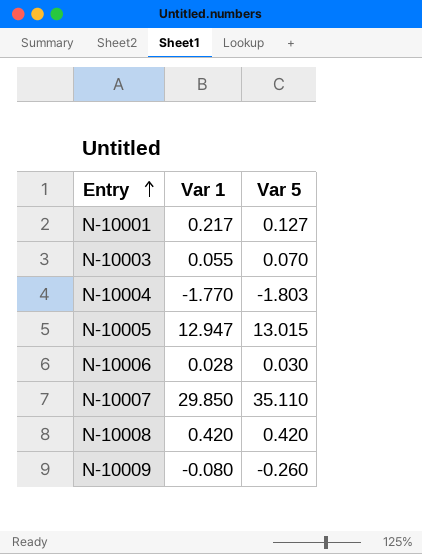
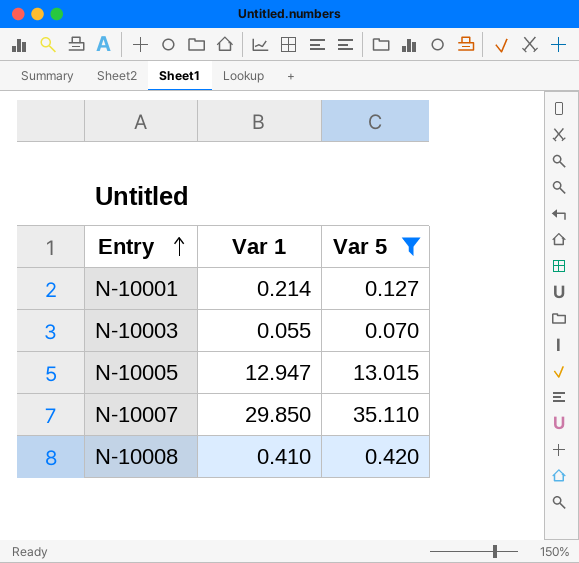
filter: none -> Var 5 >= 0.070
N-10001 | Var 1: 0.217 -> 0.214
N-10008 | Var 1: 0.420 -> 0.410

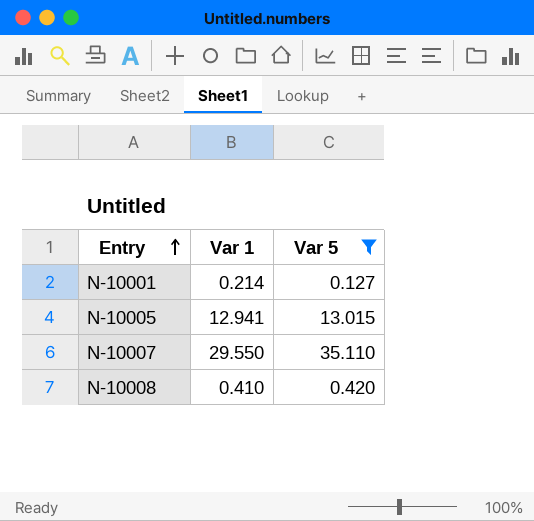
row N-10003: 0.055 | 0.070 -> none
N-10005 | Var 1: 12.947 -> 12.941
N-10007 | Var 1: 29.850 -> 29.550

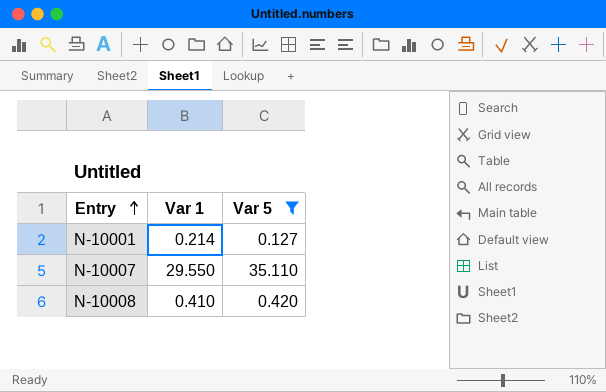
row N-10005: 12.941 | 13.015 -> none

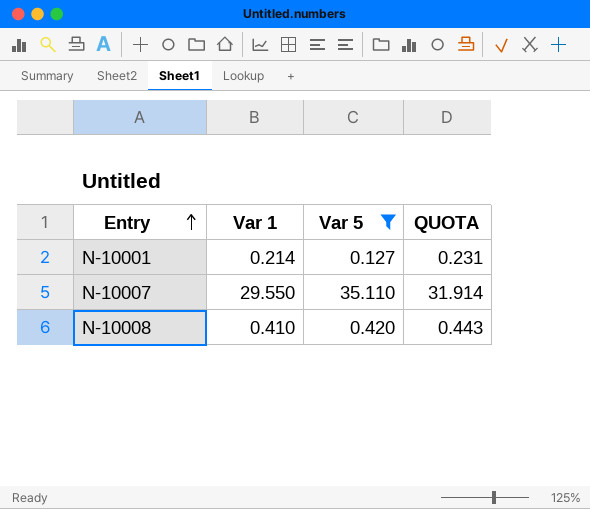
column QUOTA | formula: none -> [Var 1] * 1.08

